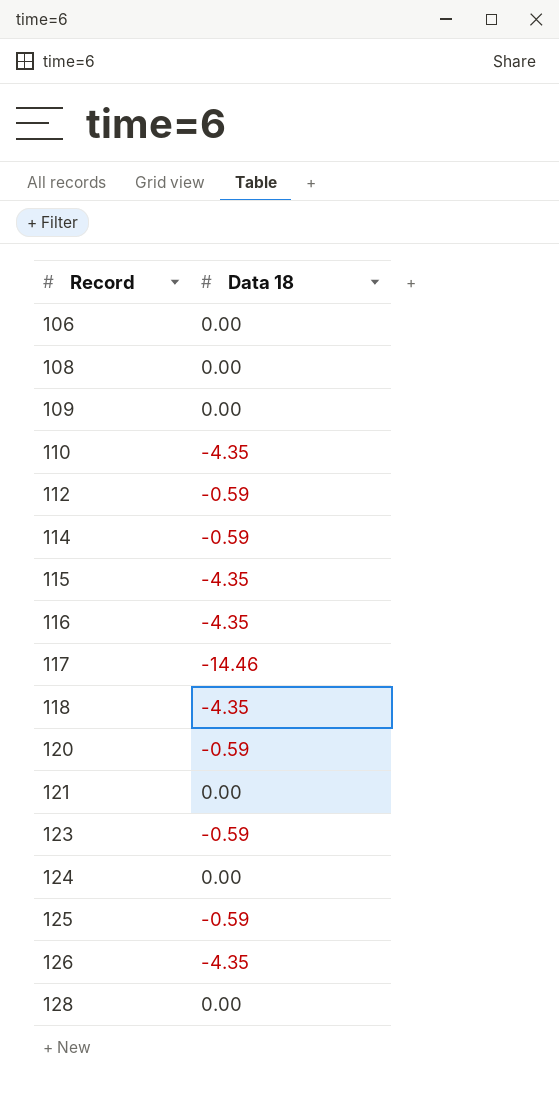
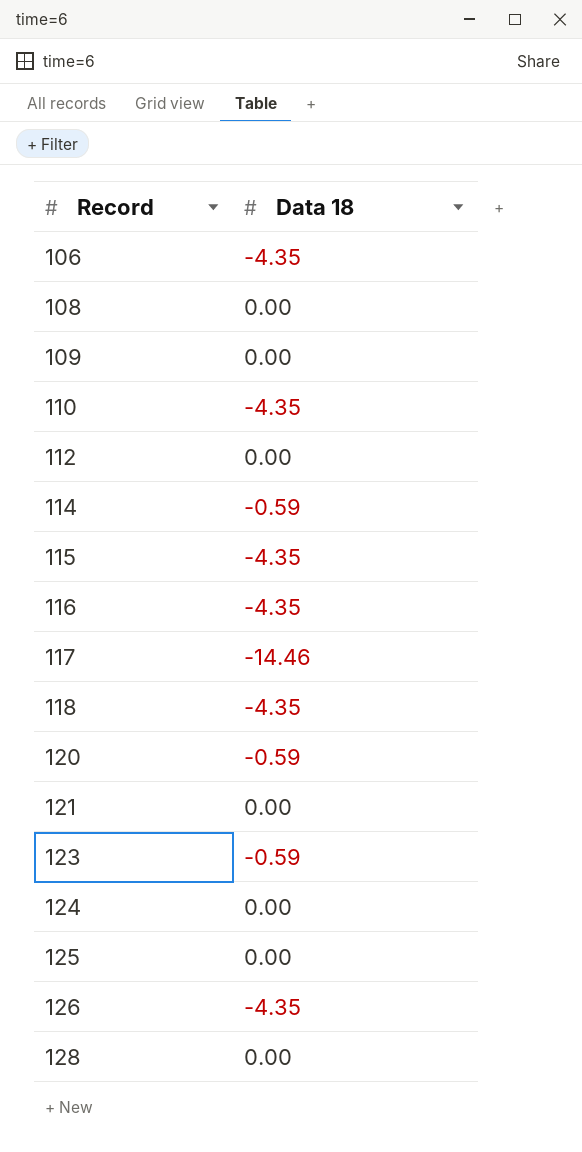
106 | Data 18: 0.00 -> -4.35
112 | Data 18: -0.59 -> 0.00
125 | Data 18: -0.59 -> 0.00

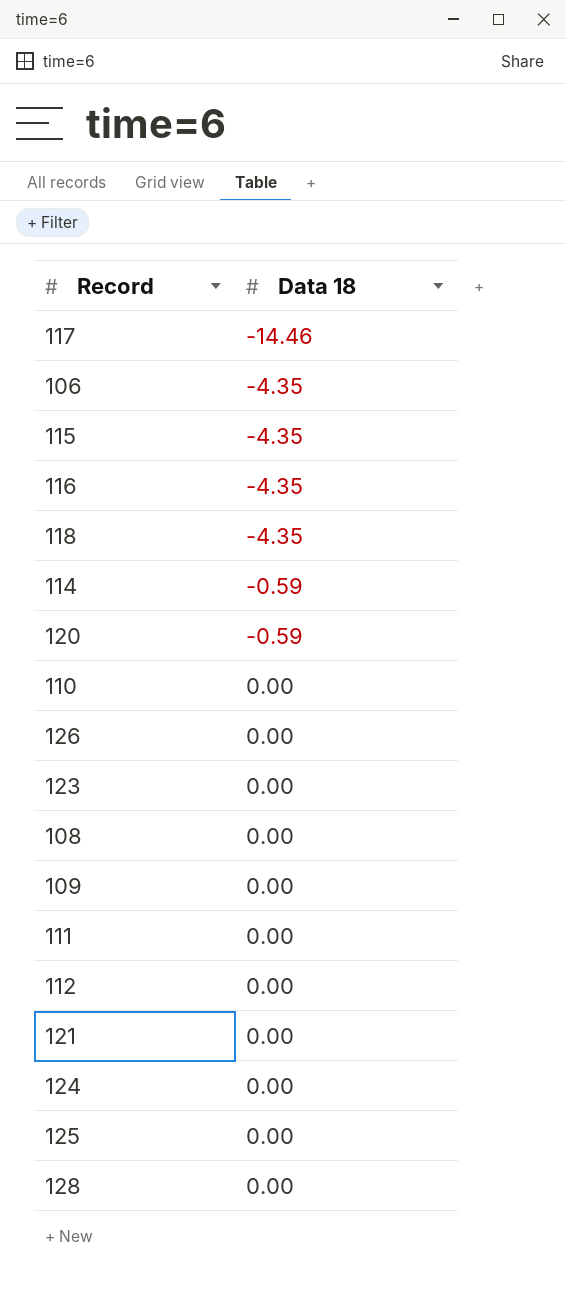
row order: Record ascending -> Data 18 ascending
110 | Data 18: -4.35 -> 0.00
126 | Data 18: -4.35 -> 0.00
123 | Data 18: -0.59 -> 0.00
row 111: none -> 0.00

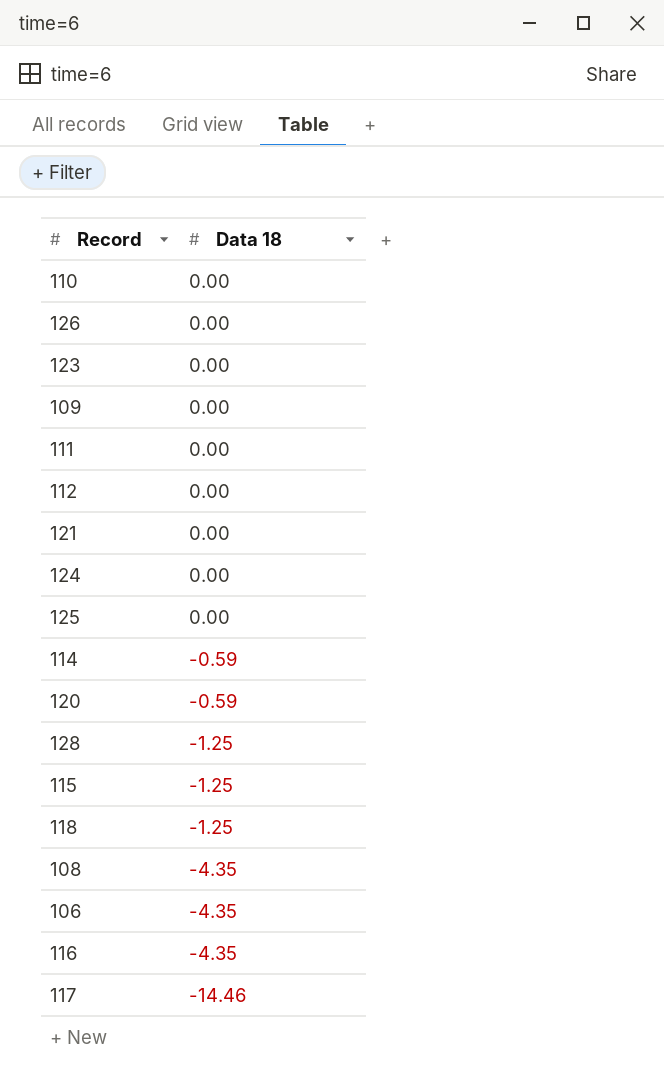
row order: Data 18 ascending -> Data 18 descending
128 | Data 18: 0.00 -> -1.25
115 | Data 18: -4.35 -> -1.25
118 | Data 18: -4.35 -> -1.25
108 | Data 18: 0.00 -> -4.35

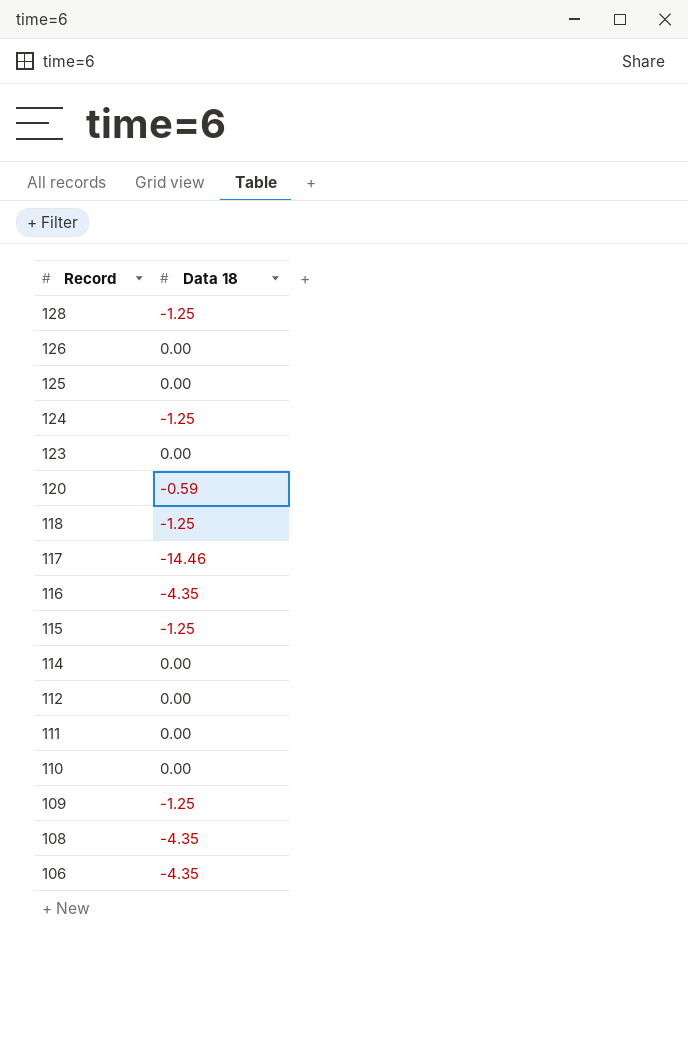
row order: Data 18 descending -> Record descending
row 121: 0.00 -> none
124 | Data 18: 0.00 -> -1.25
114 | Data 18: -0.59 -> 0.00
109 | Data 18: 0.00 -> -1.25

